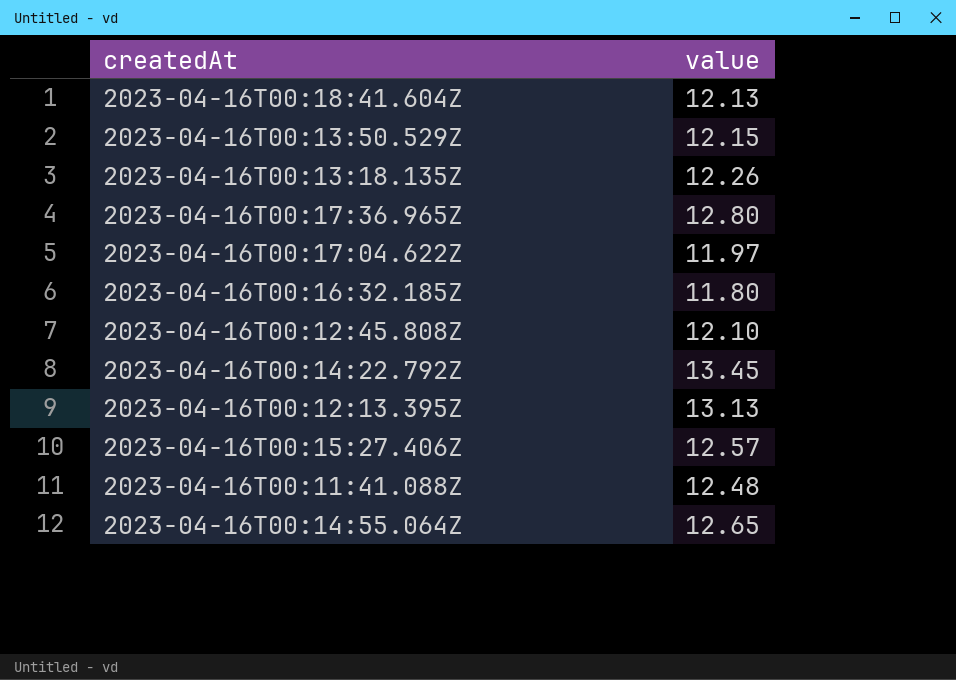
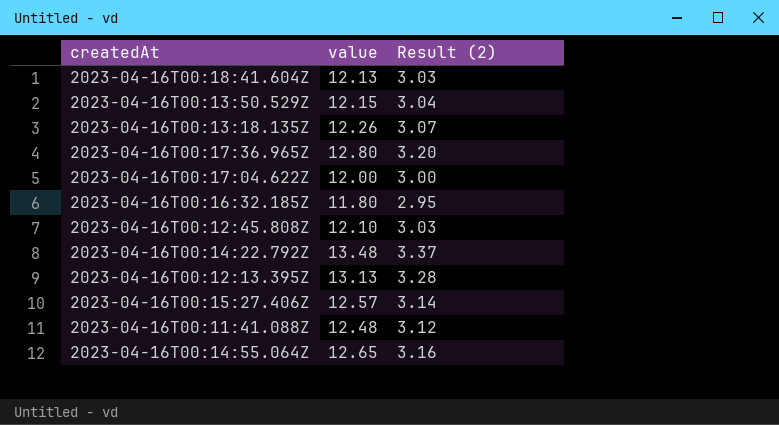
column Result (2) | formula: none -> [value] * 0.25
2023-04-16T00:17:04.622Z | value: 11.97 -> 12.00
2023-04-16T00:14:22.792Z | value: 13.45 -> 13.48

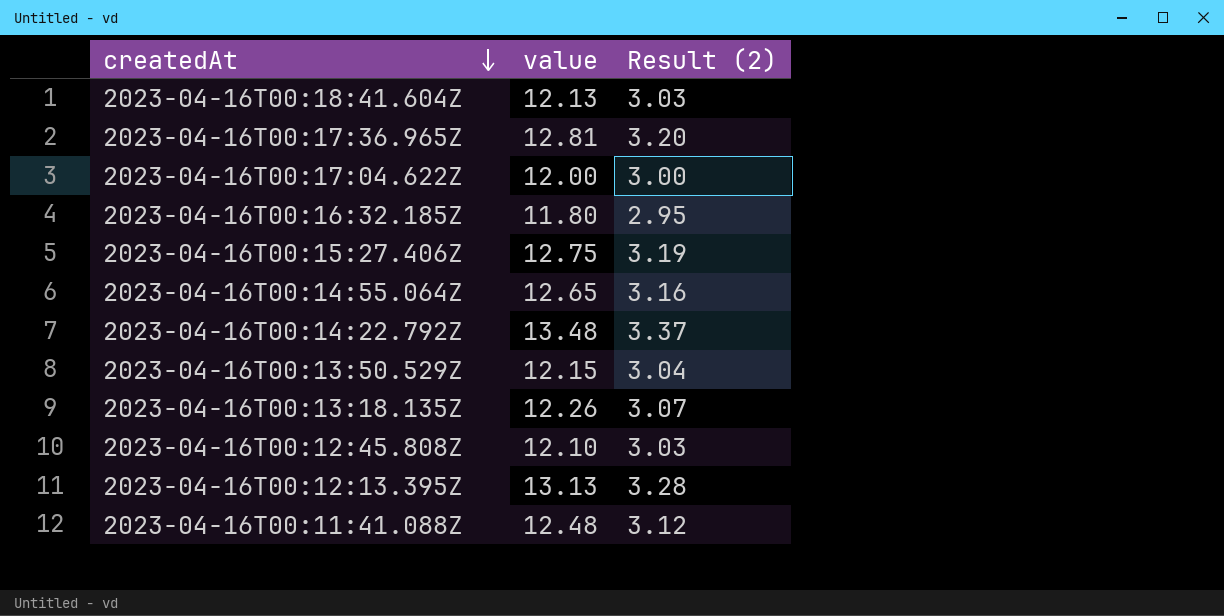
row order: none -> createdAt descending
2023-04-16T00:17:36.965Z | value: 12.80 -> 12.81
2023-04-16T00:15:27.406Z | value: 12.57 -> 12.75
2023-04-16T00:15:27.406Z | Result (2): 3.14 -> 3.19

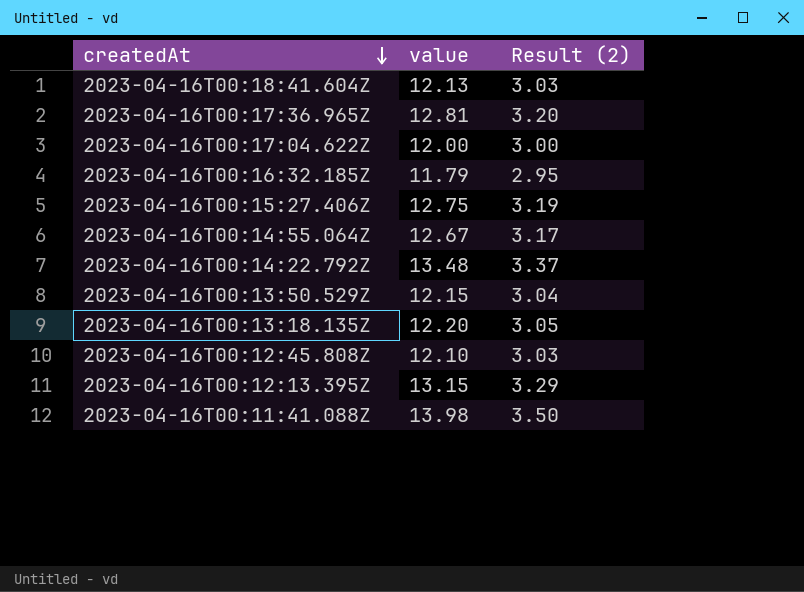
2023-04-16T00:16:32.185Z | value: 11.80 -> 11.79
2023-04-16T00:14:55.064Z | value: 12.65 -> 12.67
2023-04-16T00:14:55.064Z | Result (2): 3.16 -> 3.17
2023-04-16T00:13:18.135Z | value: 12.26 -> 12.20
2023-04-16T00:13:18.135Z | Result (2): 3.07 -> 3.05
2023-04-16T00:12:13.395Z | value: 13.13 -> 13.15
2023-04-16T00:12:13.395Z | Result (2): 3.28 -> 3.29
2023-04-16T00:11:41.088Z | value: 12.48 -> 13.98
2023-04-16T00:11:41.088Z | Result (2): 3.12 -> 3.50

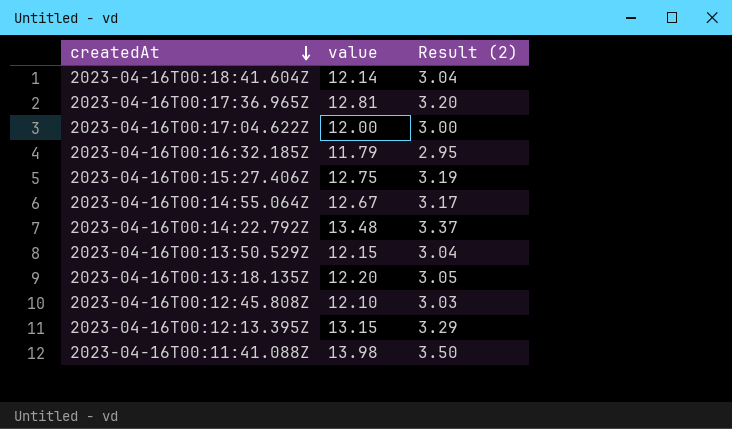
2023-04-16T00:18:41.604Z | value: 12.13 -> 12.14
2023-04-16T00:18:41.604Z | Result (2): 3.03 -> 3.04

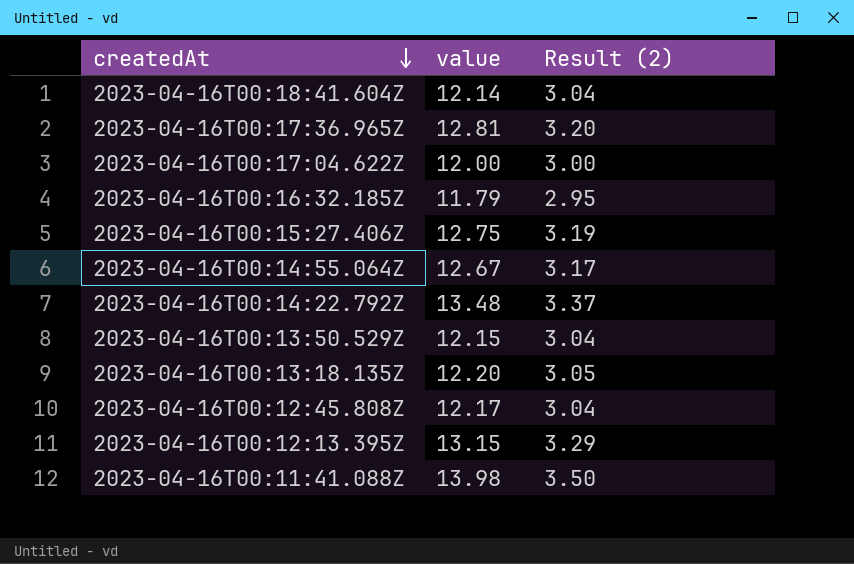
2023-04-16T00:12:45.808Z | value: 12.10 -> 12.17
2023-04-16T00:12:45.808Z | Result (2): 3.03 -> 3.04

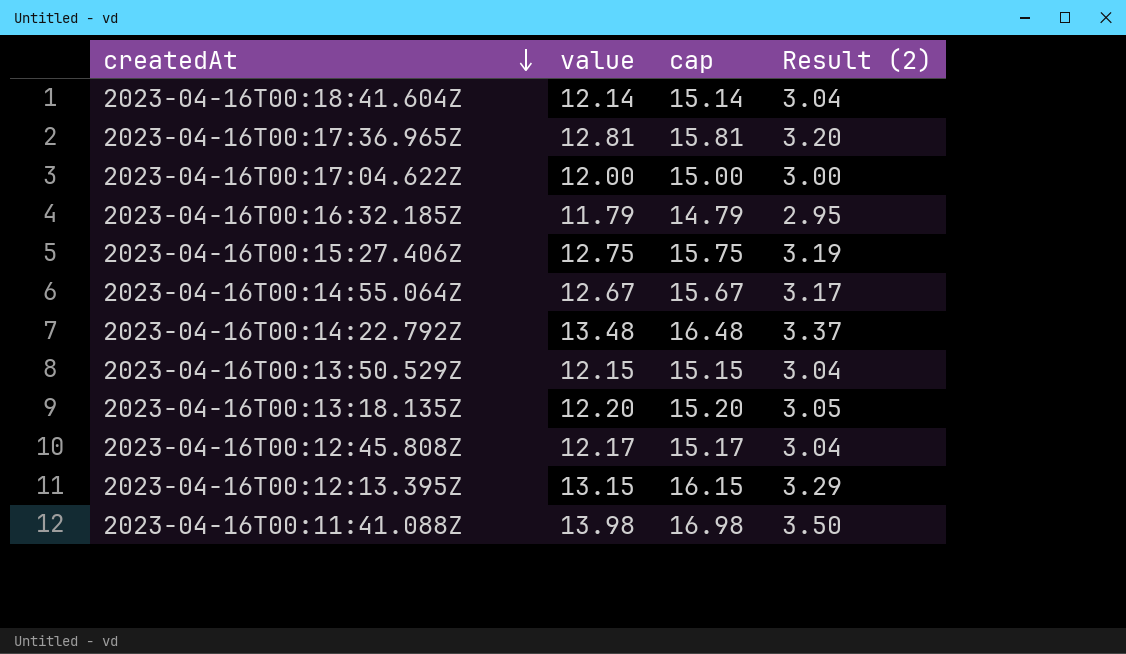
column cap | formula: none -> [value] + 3

